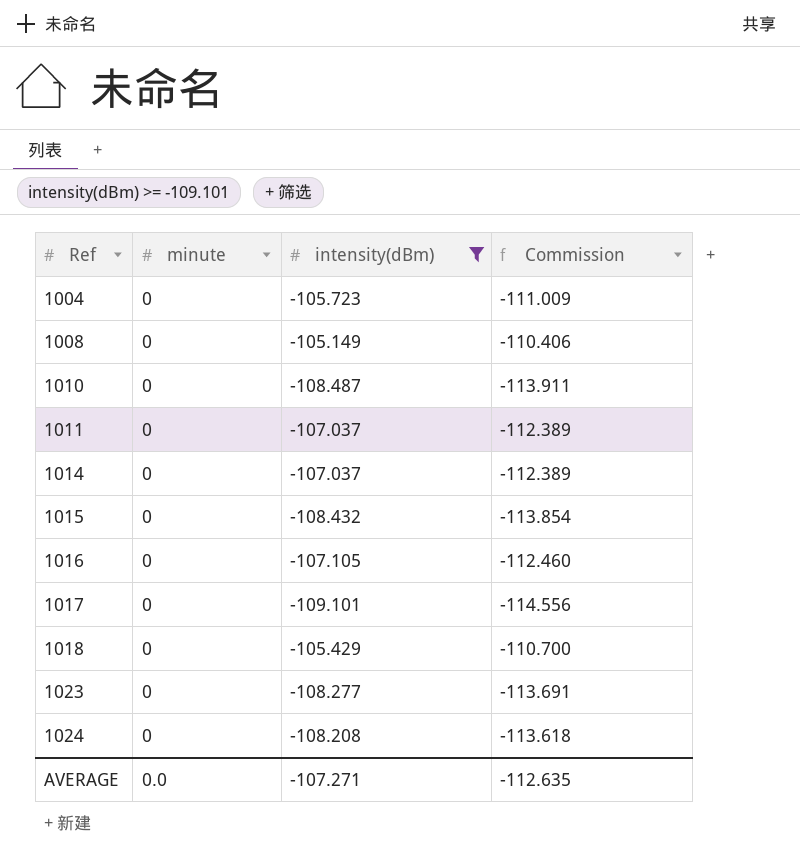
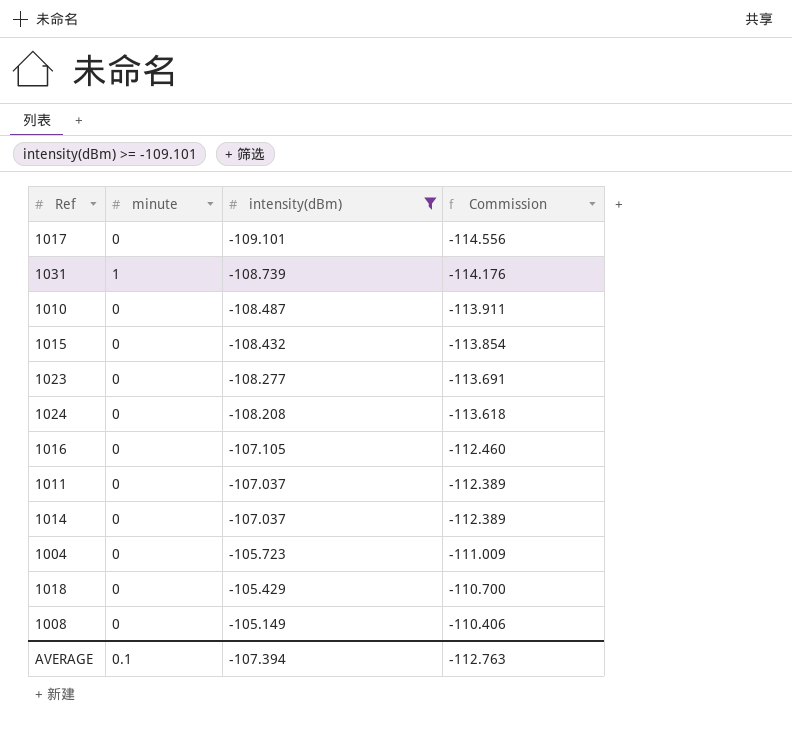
row order: Ref ascending -> intensity(dBm) ascending
row 1031: none -> 1 | -108.739 | -114.176
AVERAGE | minute: 0.0 -> 0.1
AVERAGE | intensity(dBm): -107.271 -> -107.394
AVERAGE | Commission: -112.635 -> -112.763

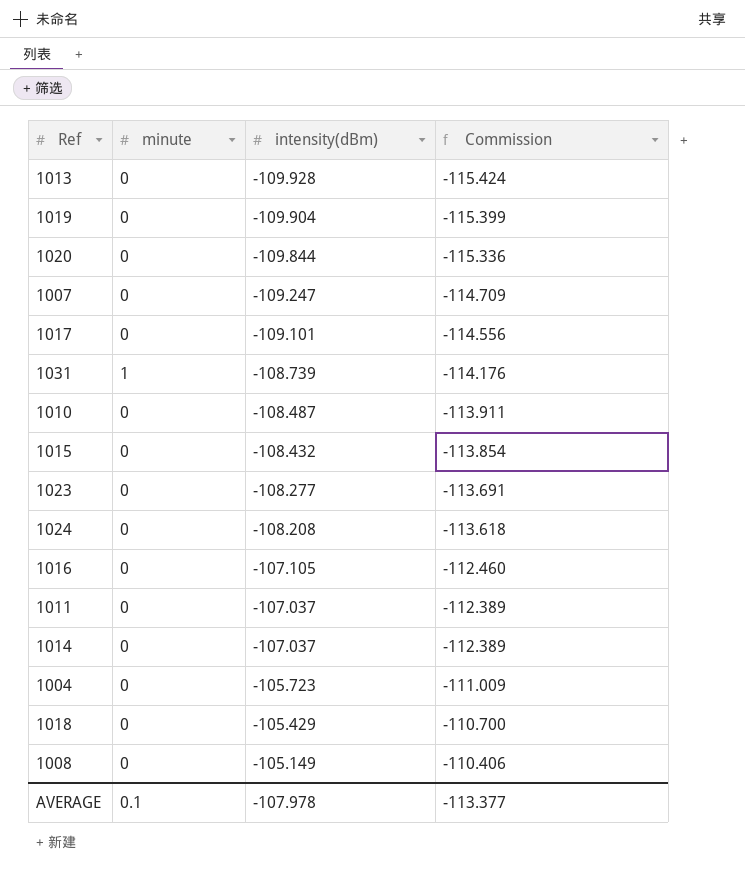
filter: intensity(dBm) >= -109.101 -> none
AVERAGE | intensity(dBm): -107.394 -> -107.978
AVERAGE | Commission: -112.763 -> -113.377

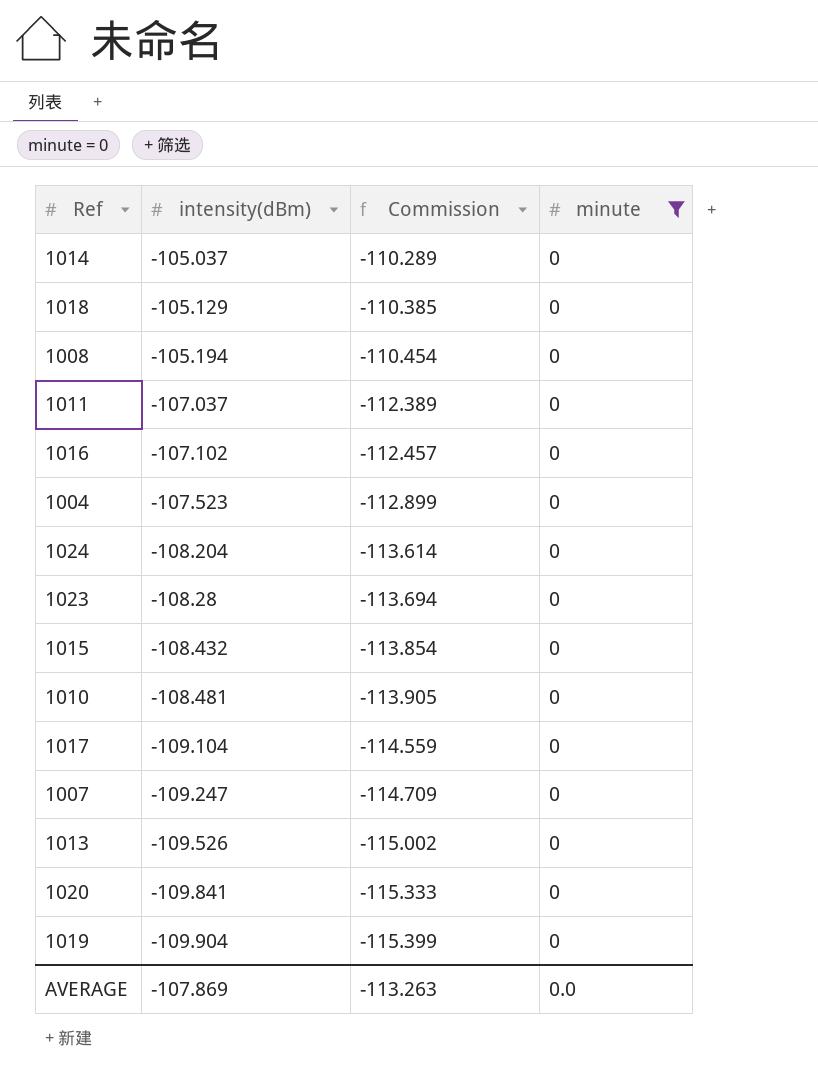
filter: none -> minute = 0
row order: intensity(dBm) ascending -> intensity(dBm) descending
column minute | position: 2 -> 4
1014 | intensity(dBm): -107.037 -> -105.037
1014 | Commission: -112.389 -> -110.289
1018 | intensity(dBm): -105.429 -> -105.129
1018 | Commission: -110.700 -> -110.385
1008 | intensity(dBm): -105.149 -> -105.194
1008 | Commission: -110.406 -> -110.454
1016 | intensity(dBm): -107.105 -> -107.102
1016 | Commission: -112.460 -> -112.457
1004 | intensity(dBm): -105.723 -> -107.523
1004 | Commission: -111.009 -> -112.899
1024 | intensity(dBm): -108.208 -> -108.204
1024 | Commission: -113.618 -> -113.614
1023 | intensity(dBm): -108.277 -> -108.28
1023 | Commission: -113.691 -> -113.694
1010 | intensity(dBm): -108.487 -> -108.481
1010 | Commission: -113.911 -> -113.905
1017 | intensity(dBm): -109.101 -> -109.104
1017 | Commission: -114.556 -> -114.559
1013 | intensity(dBm): -109.928 -> -109.526
1013 | Commission: -115.424 -> -115.002
1020 | intensity(dBm): -109.844 -> -109.841
1020 | Commission: -115.336 -> -115.333
AVERAGE | intensity(dBm): -107.978 -> -107.869
AVERAGE | Commission: -113.377 -> -113.263
AVERAGE | minute: 0.1 -> 0.0

